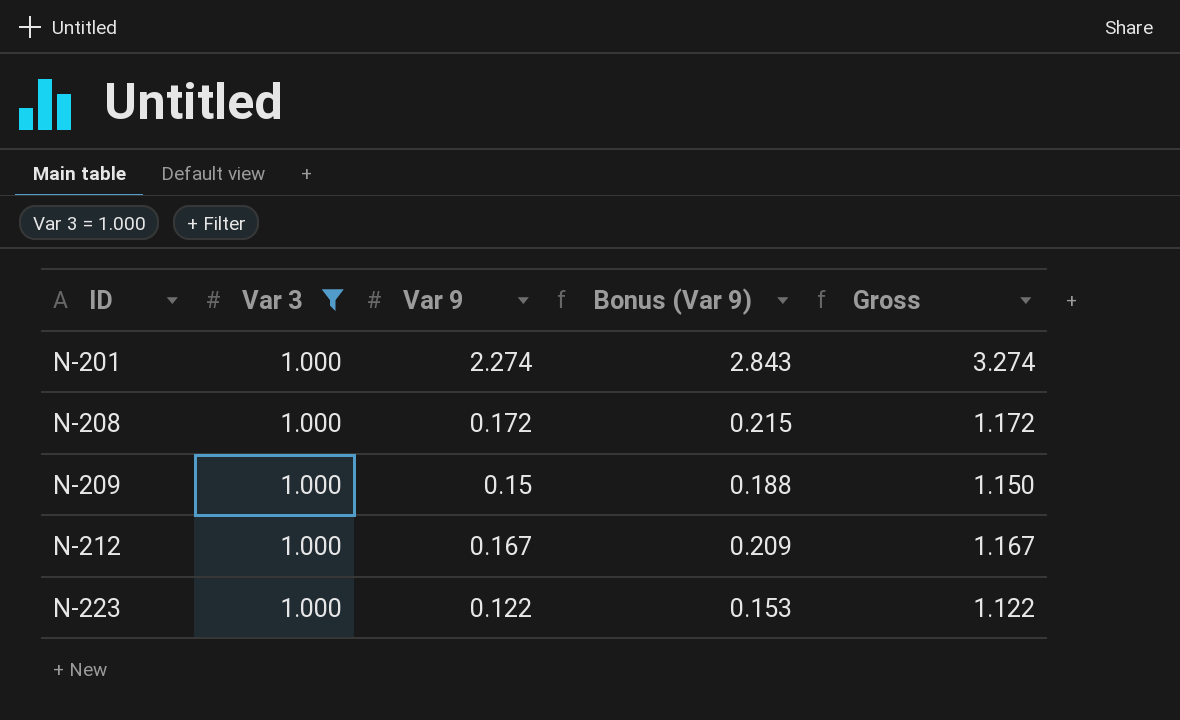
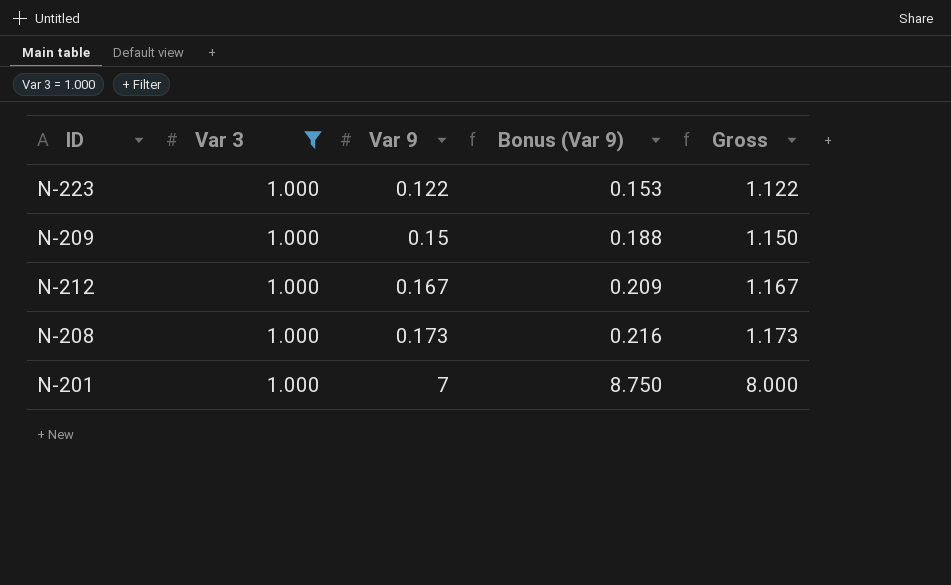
row order: ID ascending -> Var 9 ascending
N-208 | Var 9: 0.172 -> 0.173
N-208 | Bonus (Var 9): 0.215 -> 0.216
N-208 | Gross: 1.172 -> 1.173
N-201 | Var 9: 2.274 -> 7
N-201 | Bonus (Var 9): 2.843 -> 8.750
N-201 | Gross: 3.274 -> 8.000

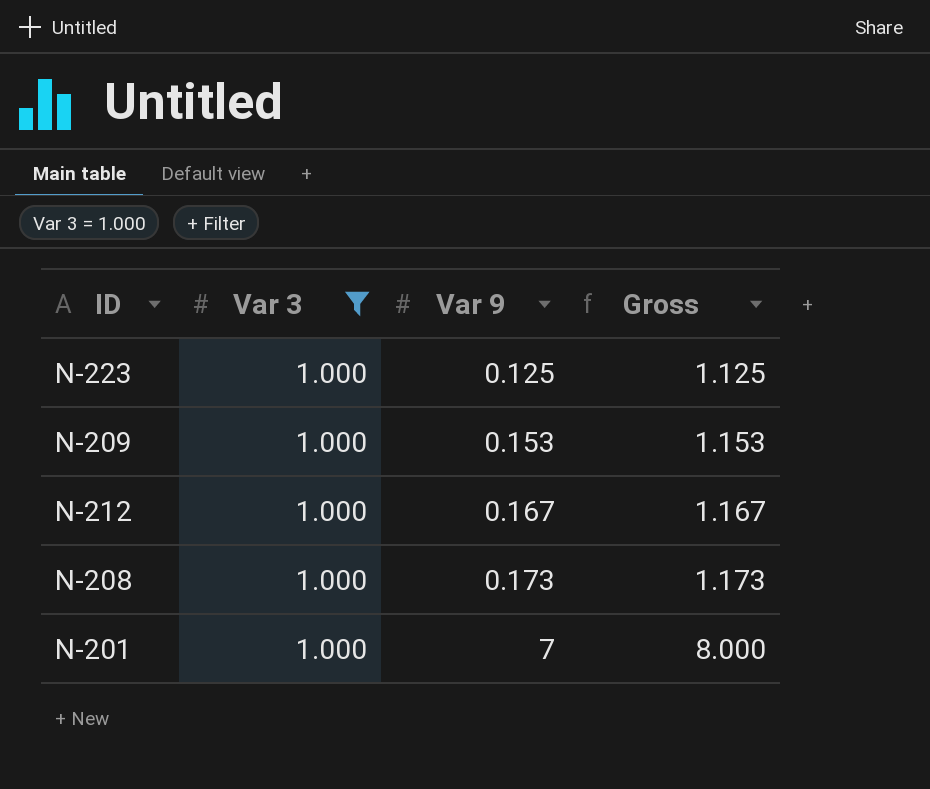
column Bonus (Var 9) | formula: [Var 9] * 1.25 -> none
N-223 | Var 9: 0.122 -> 0.125
N-223 | Gross: 1.122 -> 1.125
N-209 | Var 9: 0.15 -> 0.153
N-209 | Gross: 1.150 -> 1.153

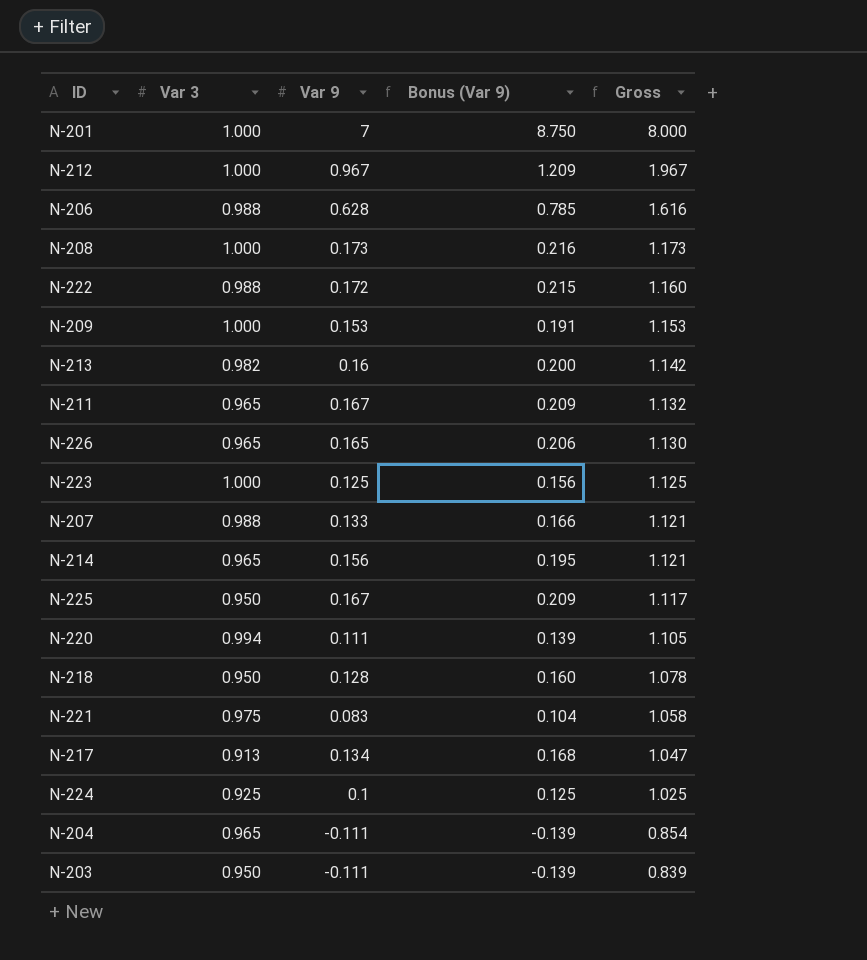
filter: Var 3 = 1.000 -> none
row order: Var 9 ascending -> Gross descending
column Bonus (Var 9) | formula: none -> [Var 9] * 1.25
N-212 | Var 9: 0.167 -> 0.967
N-212 | Gross: 1.167 -> 1.967

